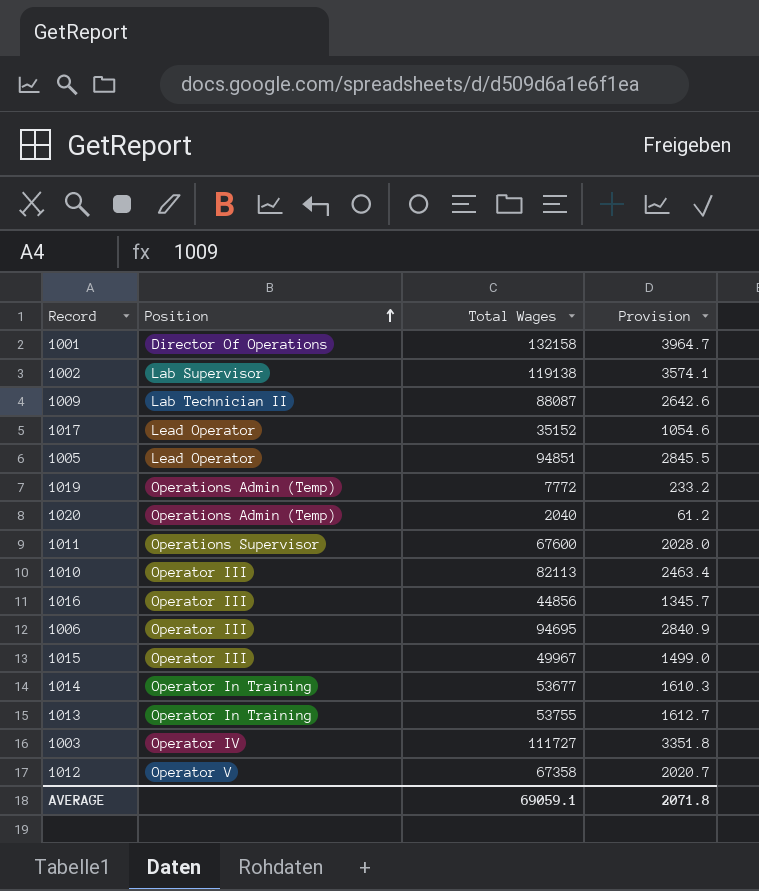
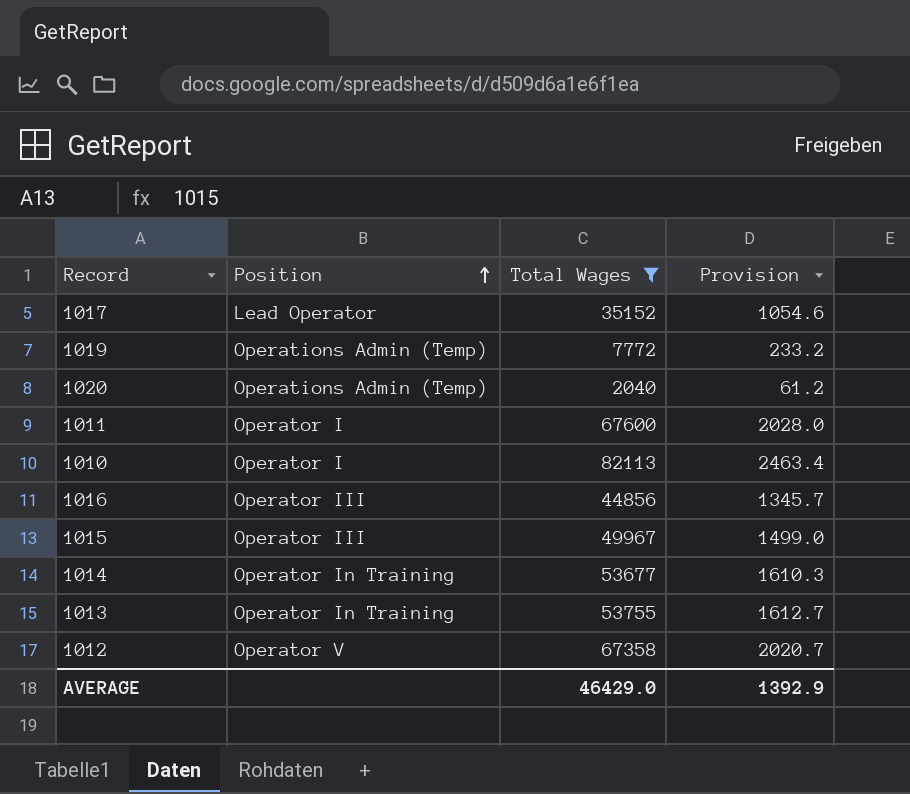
filter: none -> Total Wages <= 82113
1011 | Position: Operations Supervisor -> Operator I
1010 | Position: Operator III -> Operator I
AVERAGE | Total Wages: 69059.1 -> 46429.0
AVERAGE | Provision: 2071.8 -> 1392.9

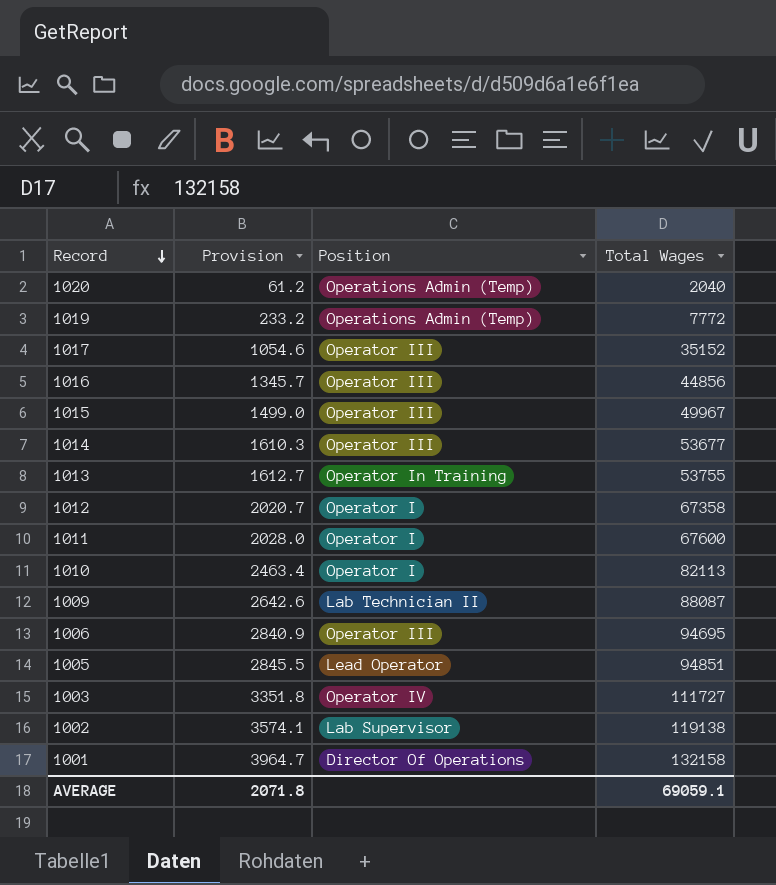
filter: Total Wages <= 82113 -> none
row order: Position ascending -> Record descending
column Provision | position: 4 -> 2
1017 | Position: Lead Operator -> Operator III
1014 | Position: Operator In Training -> Operator III
1012 | Position: Operator V -> Operator I
AVERAGE | Provision: 1392.9 -> 2071.8
AVERAGE | Total Wages: 46429.0 -> 69059.1

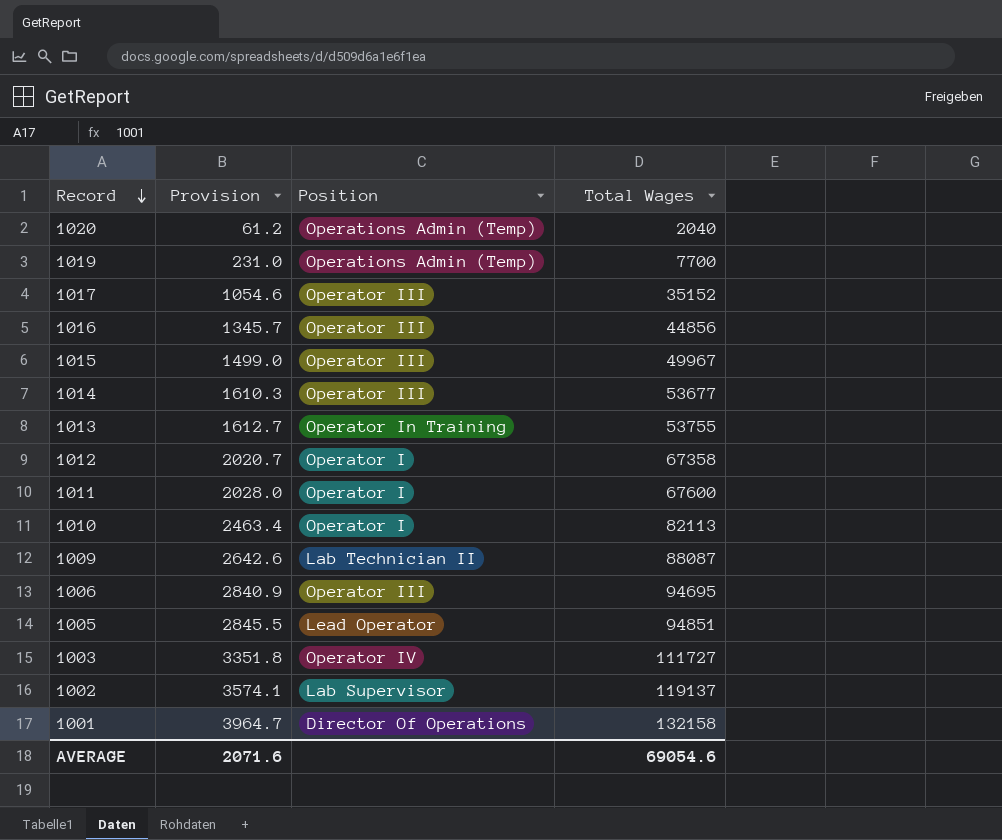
1019 | Provision: 233.2 -> 231.0
1019 | Total Wages: 7772 -> 7700
1002 | Total Wages: 119138 -> 119137
AVERAGE | Provision: 2071.8 -> 2071.6
AVERAGE | Total Wages: 69059.1 -> 69054.6

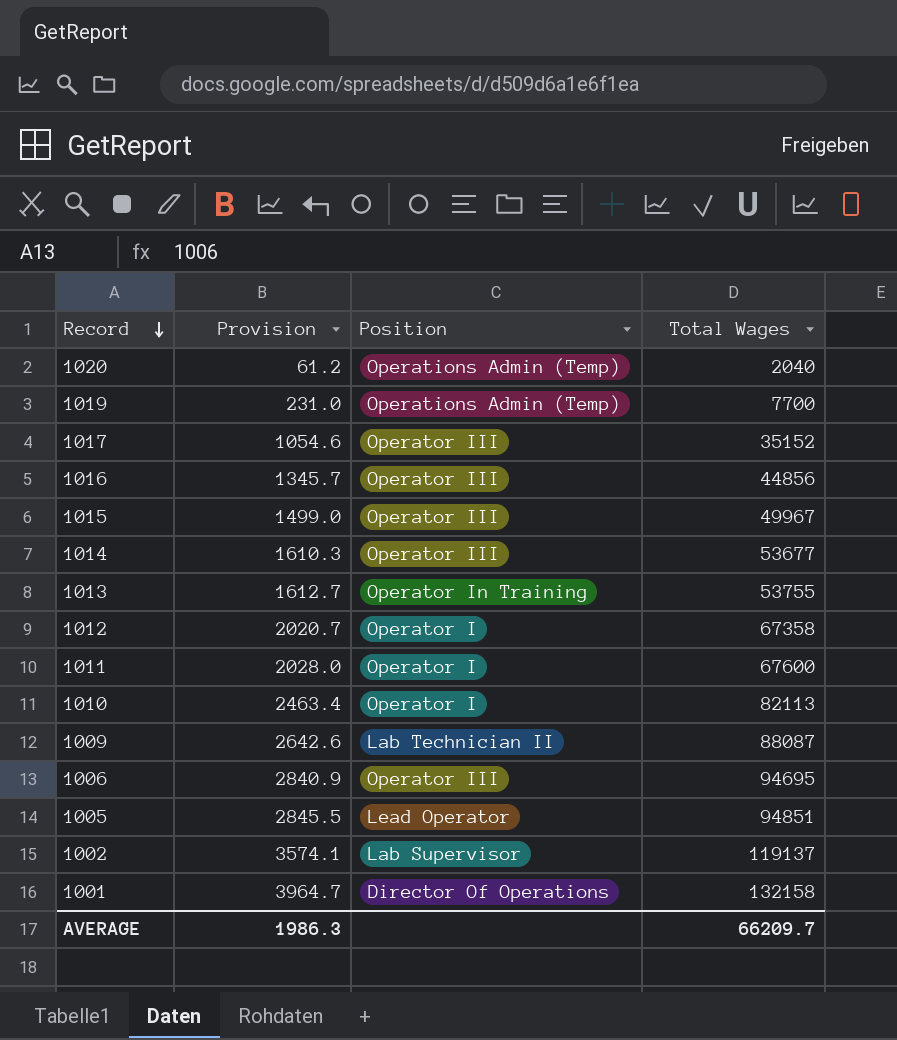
row 1003: 3351.8 | Operator IV | 111727 -> none
AVERAGE | Provision: 2071.6 -> 1986.3
AVERAGE | Total Wages: 69054.6 -> 66209.7

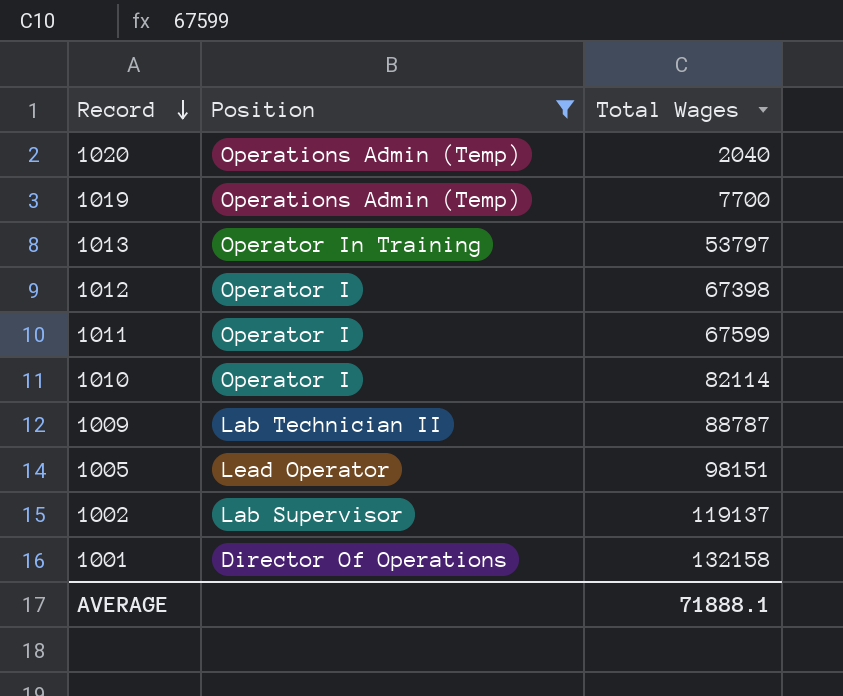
filter: none -> Position != Operator III
column Provision | formula: [Total Wages] * 0.03 -> none
1013 | Total Wages: 53755 -> 53797
1012 | Total Wages: 67358 -> 67398
1011 | Total Wages: 67600 -> 67599
1010 | Total Wages: 82113 -> 82114
1009 | Total Wages: 88087 -> 88787
1005 | Total Wages: 94851 -> 98151
AVERAGE | Total Wages: 66209.7 -> 71888.1

